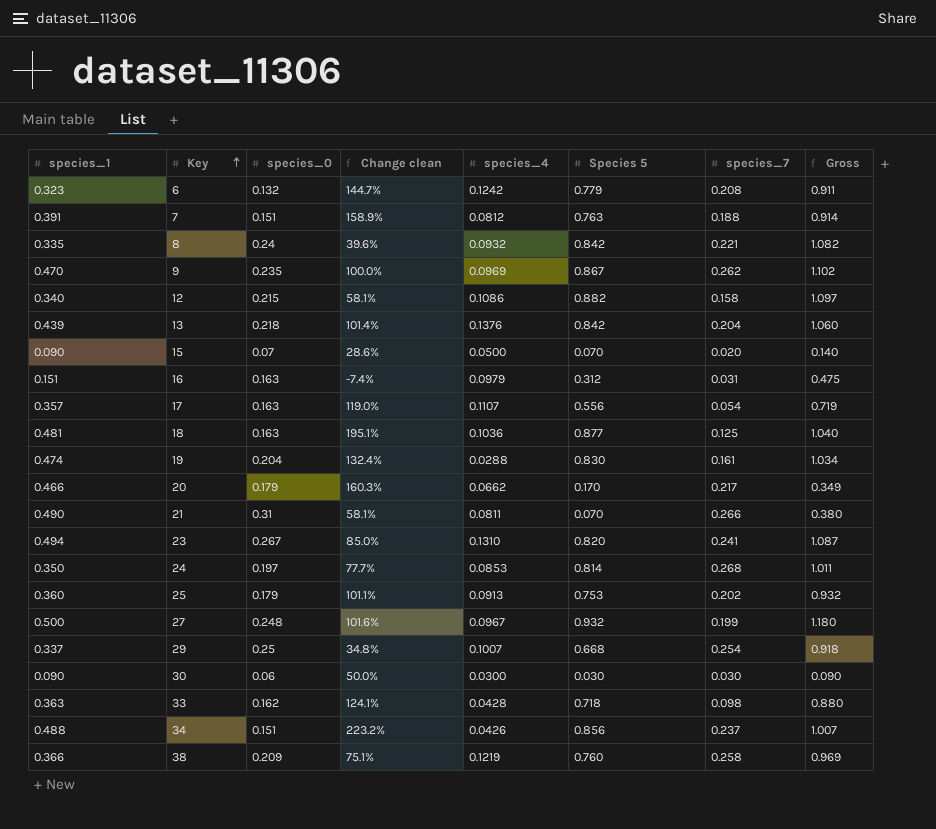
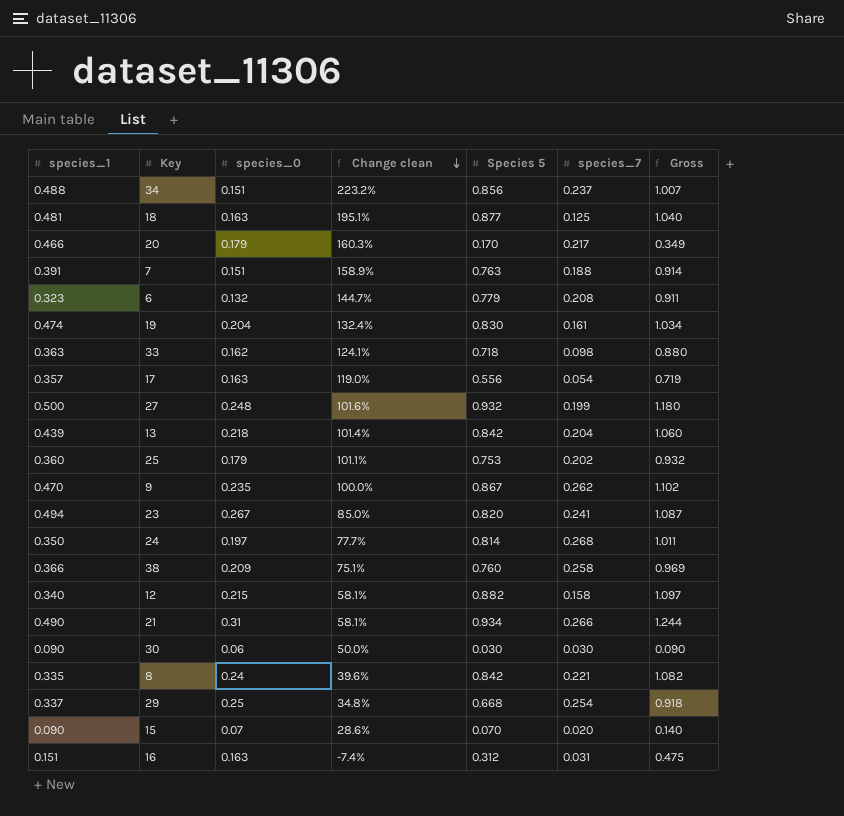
row order: Key ascending -> Change clean descending
column species_4 | position: 5 -> none
21 | Species 5: 0.070 -> 0.934
21 | Gross: 0.380 -> 1.244

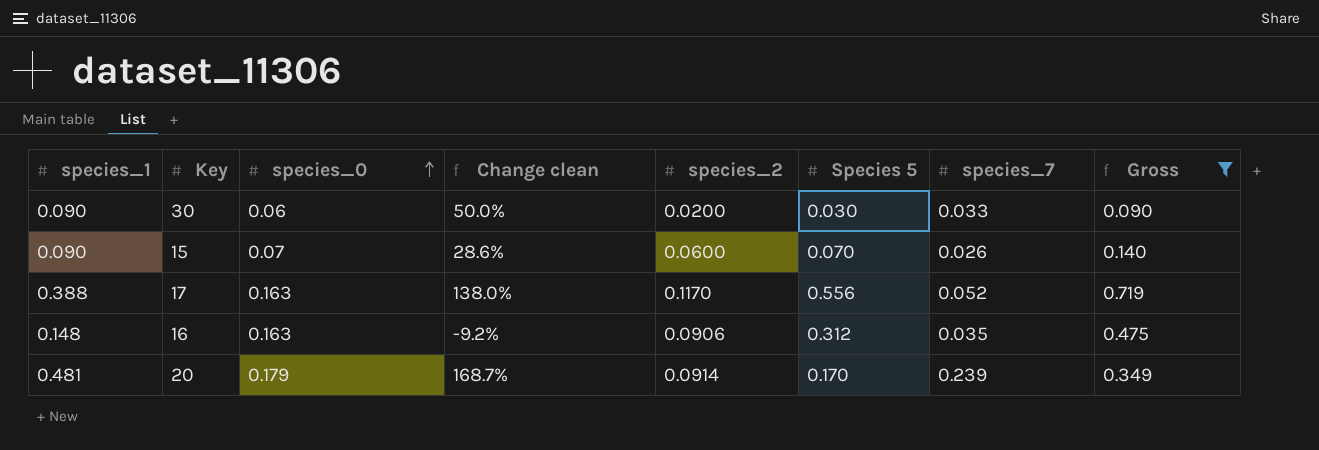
filter: none -> Gross <= 0.719
row order: Change clean descending -> species_0 ascending
column species_2 | position: none -> 5
30 | species_7: 0.030 -> 0.033
15 | species_7: 0.020 -> 0.026
17 | species_1: 0.357 -> 0.388
17 | Change clean: 119.0% -> 138.0%
17 | species_7: 0.054 -> 0.052
16 | species_1: 0.151 -> 0.148
16 | Change clean: -7.4% -> -9.2%
16 | species_7: 0.031 -> 0.035
20 | species_1: 0.466 -> 0.481
20 | Change clean: 160.3% -> 168.7%
20 | species_7: 0.217 -> 0.239

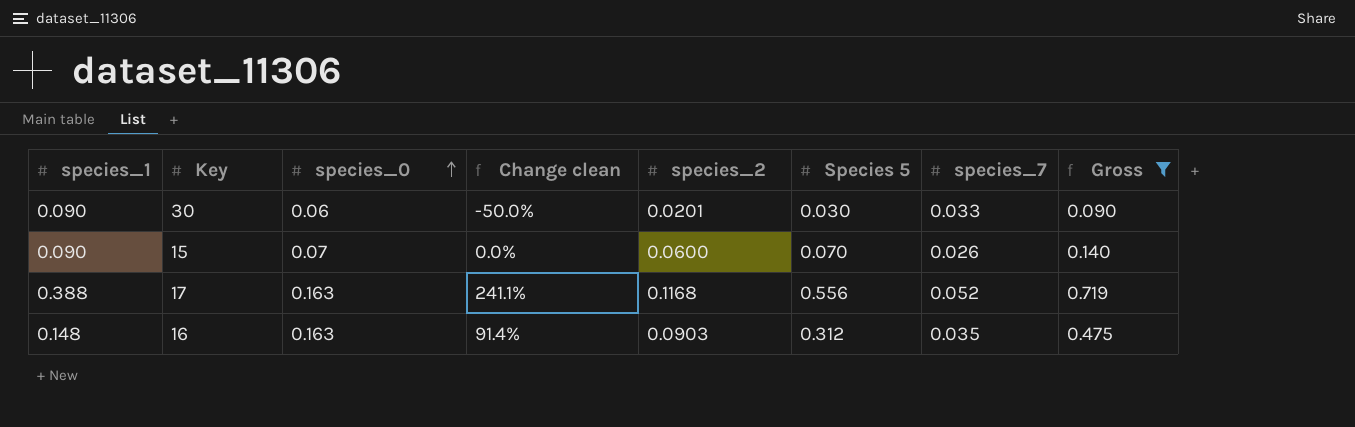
column Change clean | formula: ([species_1] - [species_0]) / [species_0] -> ([Species 5] - [species_0]) / [species_0]
row 20: 0.481 | 0.179 | 168.7% | 0.0914 | 0.170 | 0.239 | 0.349 -> none
30 | species_2: 0.0200 -> 0.0201
17 | species_2: 0.1170 -> 0.1168
16 | species_2: 0.0906 -> 0.0903

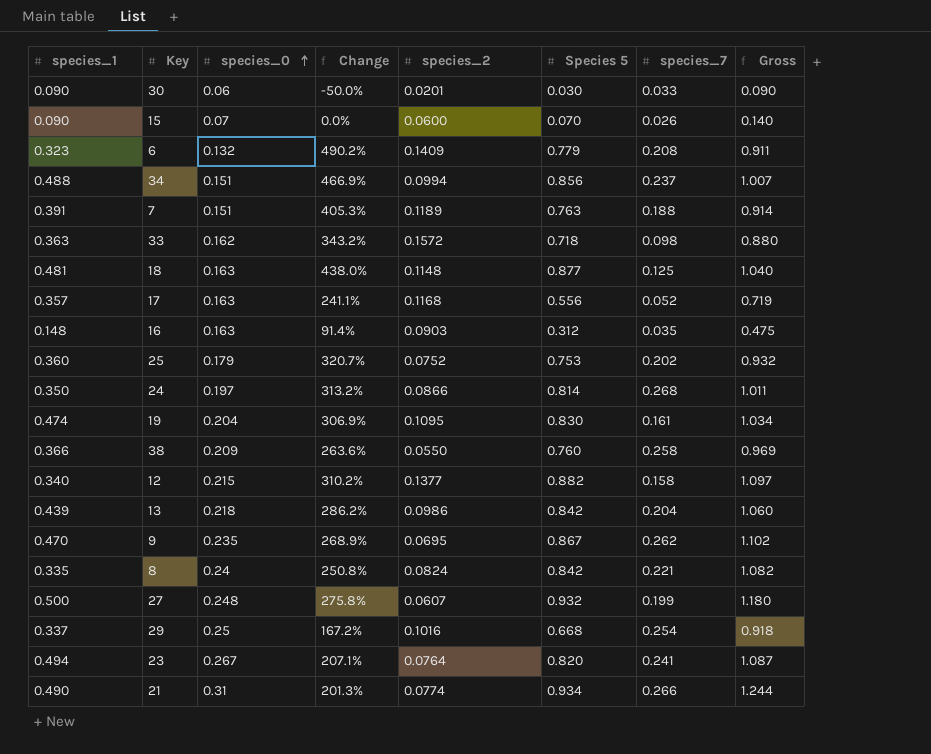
filter: Gross <= 0.719 -> none
column name: Change clean -> Change
17 | species_1: 0.388 -> 0.357

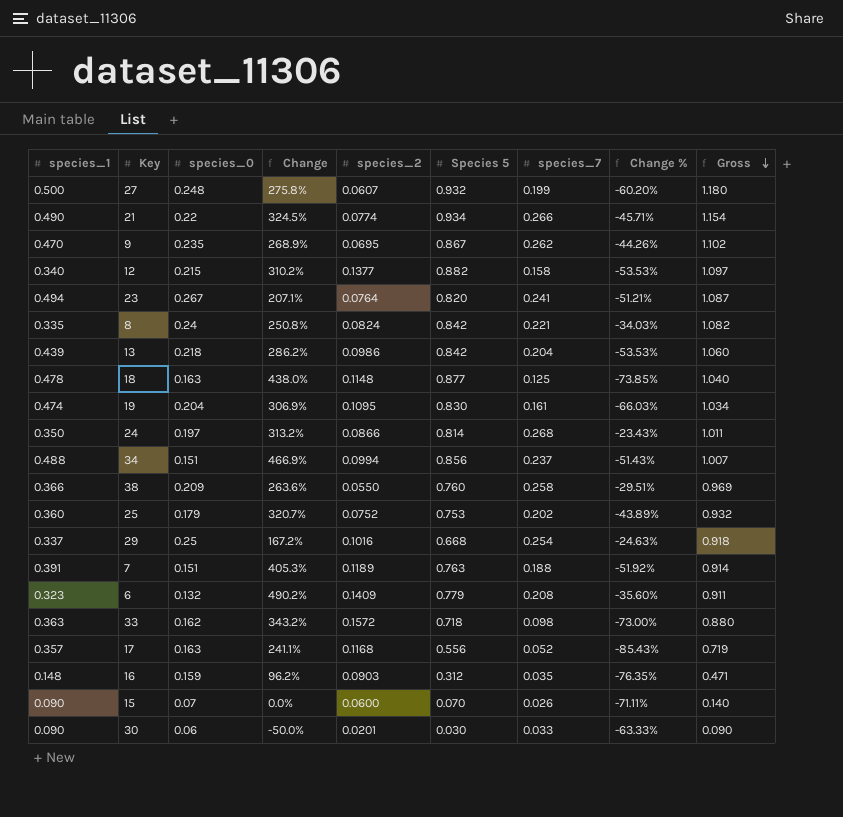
row order: species_0 ascending -> Gross descending
column Change % | formula: none -> ([species_7] - [species_1]) / [species_1]
21 | species_0: 0.31 -> 0.22
21 | Change: 201.3% -> 324.5%
21 | Gross: 1.244 -> 1.154
18 | species_1: 0.481 -> 0.478
16 | species_0: 0.163 -> 0.159
16 | Change: 91.4% -> 96.2%
16 | Gross: 0.475 -> 0.471

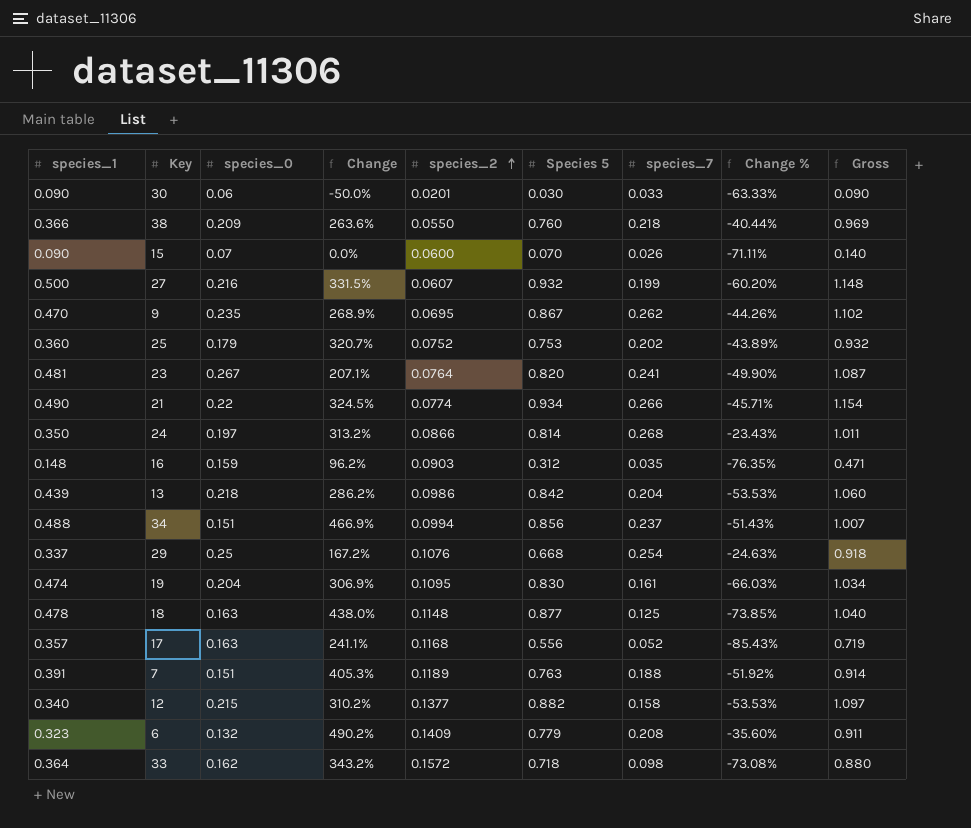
row order: Gross descending -> species_2 ascending
row 8: 0.335 | 0.24 | 250.8% | 0.0824 | 0.842 | 0.221 | -34.03% | 1.082 -> none
38 | species_7: 0.258 -> 0.218
38 | Change %: -29.51% -> -40.44%
27 | species_0: 0.248 -> 0.216
27 | Change: 275.8% -> 331.5%
27 | Gross: 1.180 -> 1.148
23 | species_1: 0.494 -> 0.481
23 | Change %: -51.21% -> -49.90%
29 | species_2: 0.1016 -> 0.1076
33 | species_1: 0.363 -> 0.364
33 | Change %: -73.00% -> -73.08%

